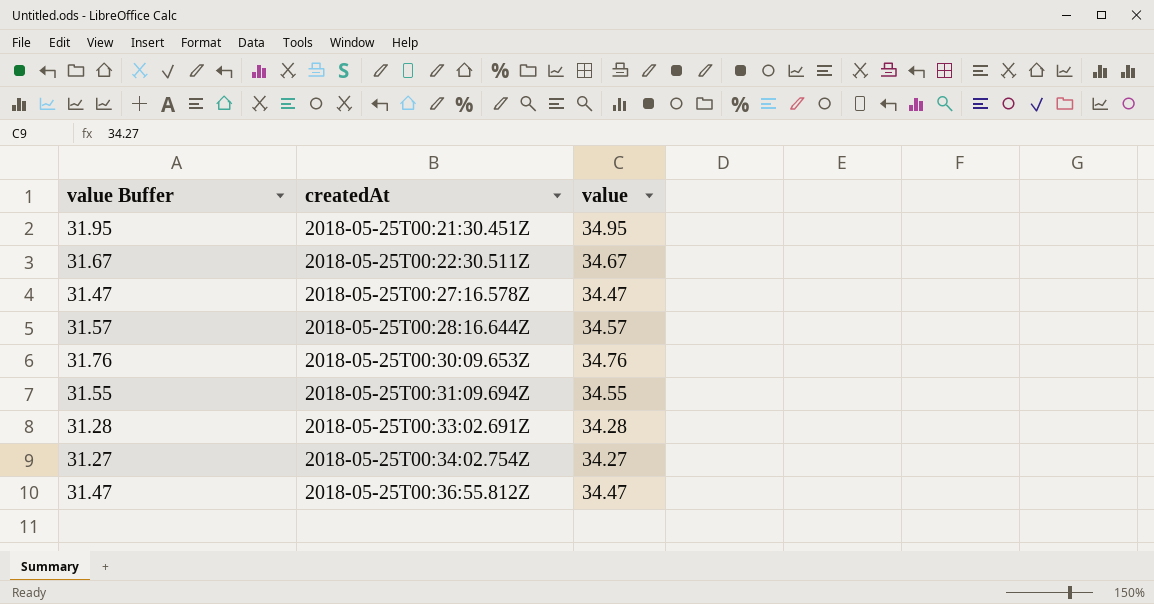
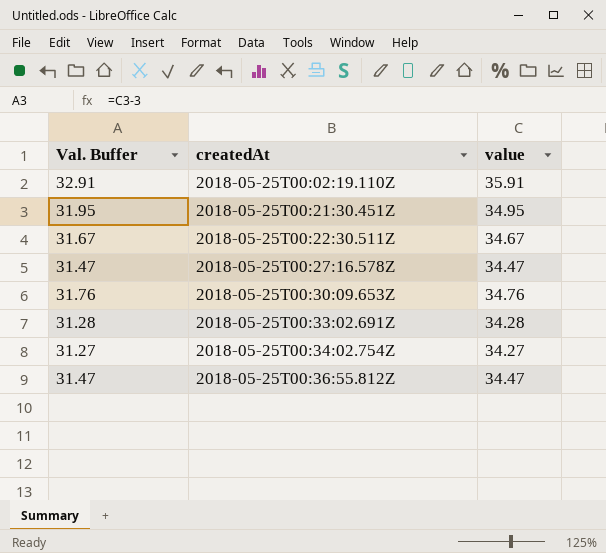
column name: value Buffer -> Val. Buffer
row 2018-05-25T00:28:16.644Z: 31.57 | 34.57 -> none
row 2018-05-25T00:31:09.694Z: 31.55 | 34.55 -> none
row 2018-05-25T00:02:19.110Z: none -> 32.91 | 35.91

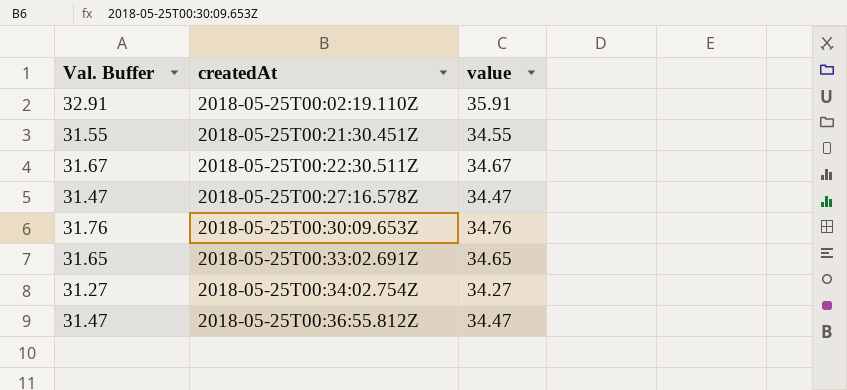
2018-05-25T00:21:30.451Z | Val. Buffer: 31.95 -> 31.55
2018-05-25T00:21:30.451Z | value: 34.95 -> 34.55
2018-05-25T00:33:02.691Z | Val. Buffer: 31.28 -> 31.65
2018-05-25T00:33:02.691Z | value: 34.28 -> 34.65

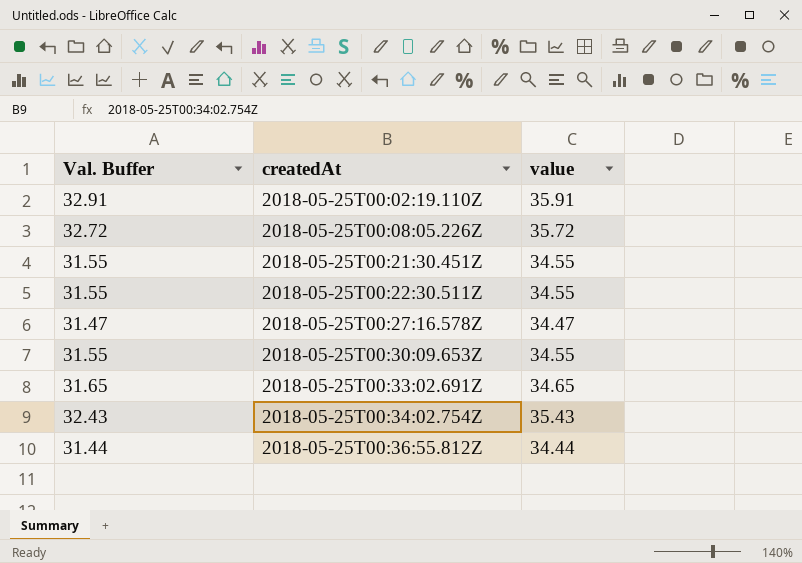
row 2018-05-25T00:08:05.226Z: none -> 32.72 | 35.72
2018-05-25T00:22:30.511Z | Val. Buffer: 31.67 -> 31.55
2018-05-25T00:22:30.511Z | value: 34.67 -> 34.55
2018-05-25T00:30:09.653Z | Val. Buffer: 31.76 -> 31.55
2018-05-25T00:30:09.653Z | value: 34.76 -> 34.55
2018-05-25T00:34:02.754Z | Val. Buffer: 31.27 -> 32.43
2018-05-25T00:34:02.754Z | value: 34.27 -> 35.43
2018-05-25T00:36:55.812Z | Val. Buffer: 31.47 -> 31.44
2018-05-25T00:36:55.812Z | value: 34.47 -> 34.44

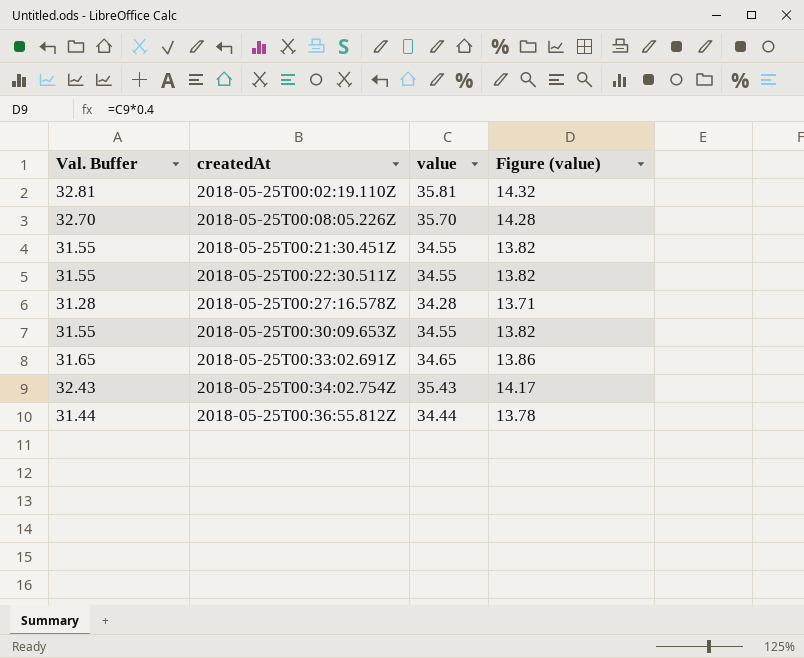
column Figure (value) | formula: none -> [value] * 0.4
2018-05-25T00:02:19.110Z | Val. Buffer: 32.91 -> 32.81
2018-05-25T00:02:19.110Z | value: 35.91 -> 35.81
2018-05-25T00:08:05.226Z | Val. Buffer: 32.72 -> 32.70
2018-05-25T00:08:05.226Z | value: 35.72 -> 35.70
2018-05-25T00:27:16.578Z | Val. Buffer: 31.47 -> 31.28
2018-05-25T00:27:16.578Z | value: 34.47 -> 34.28

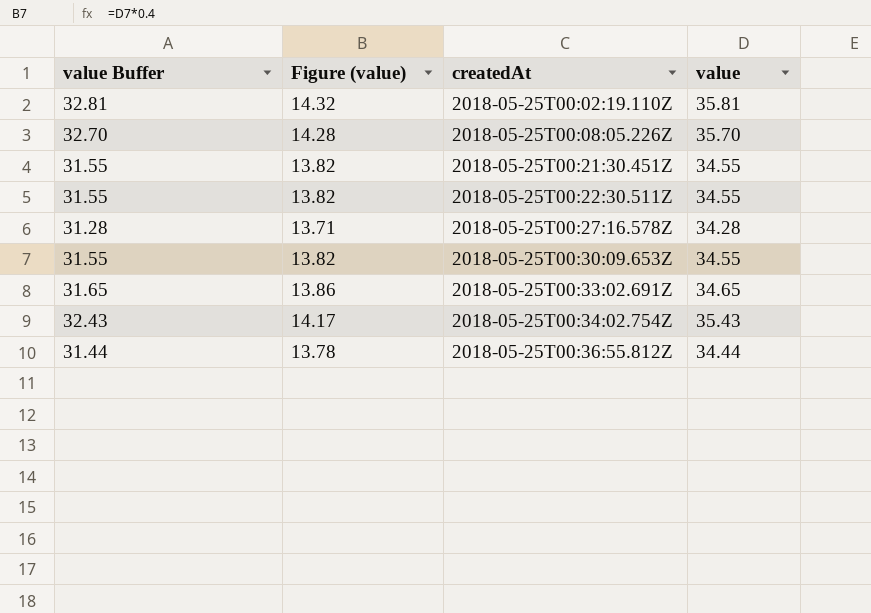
column name: Val. Buffer -> value Buffer
column Figure (value) | position: 4 -> 2

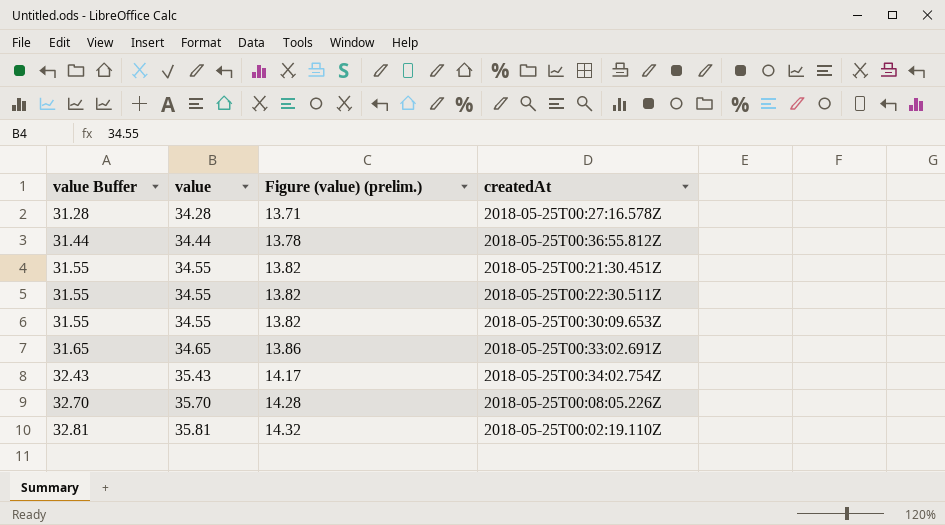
row order: createdAt ascending -> value Buffer ascending
column value | position: 4 -> 2
column name: Figure (value) -> Figure (value) (prelim.)

